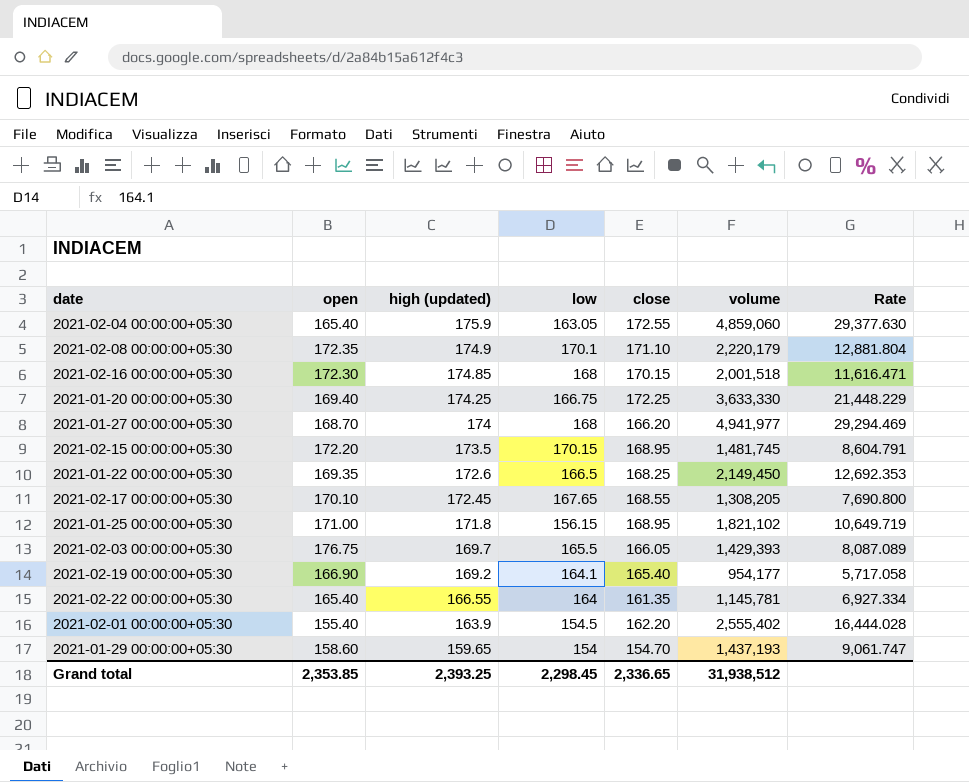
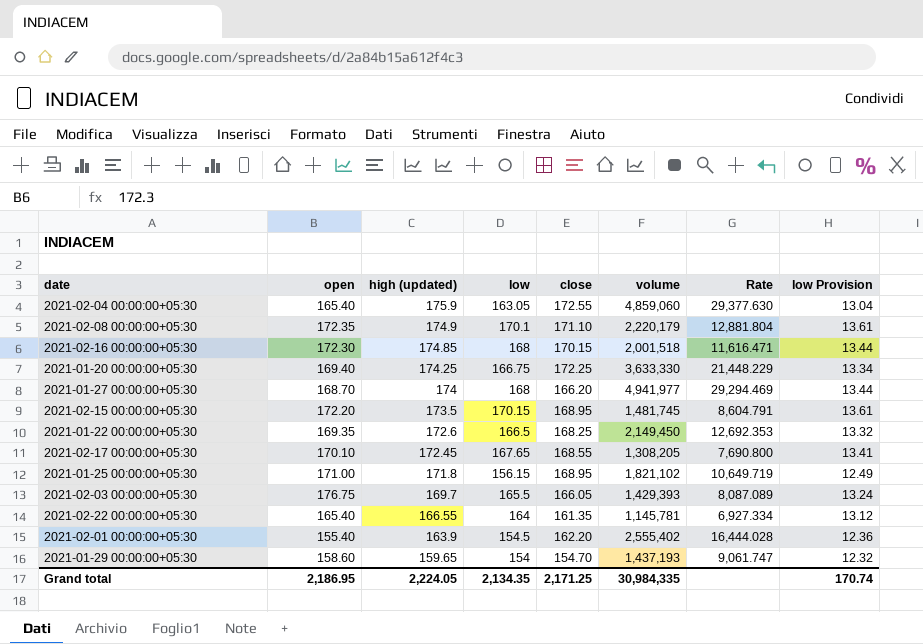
column low Provision | formula: none -> [low] * 0.08
row 2021-02-19 00:00:00+05:30: 166.90 | 169.2 | 164.1 | 165.40 | 954,177 | 5,717.058 -> none
Grand total | open: 2,353.85 -> 2,186.95
Grand total | high (updated): 2,393.25 -> 2,224.05
Grand total | low: 2,298.45 -> 2,134.35
Grand total | close: 2,336.65 -> 2,171.25
Grand total | volume: 31,938,512 -> 30,984,335

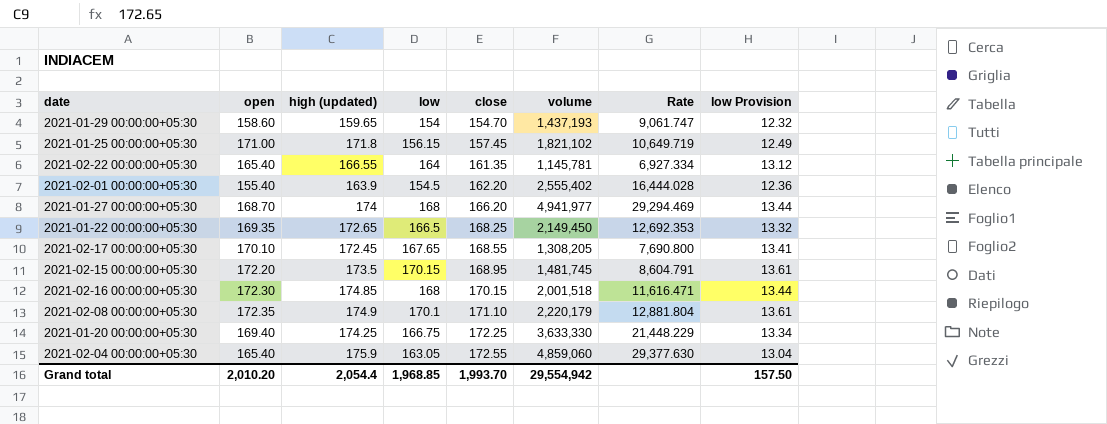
row order: high (updated) descending -> close ascending
row 2021-02-03 00:00:00+05:30: 176.75 | 169.7 | 165.5 | 166.05 | 1,429,393 | 8,087.089 | 13.24 -> none
2021-01-25 00:00:00+05:30 | close: 168.95 -> 157.45
2021-01-22 00:00:00+05:30 | high (updated): 172.6 -> 172.65
Grand total | open: 2,186.95 -> 2,010.20
Grand total | high (updated): 2,224.05 -> 2,054.4
Grand total | low: 2,134.35 -> 1,968.85
Grand total | close: 2,171.25 -> 1,993.70
Grand total | volume: 30,984,335 -> 29,554,942
Grand total | low Provision: 170.74 -> 157.50

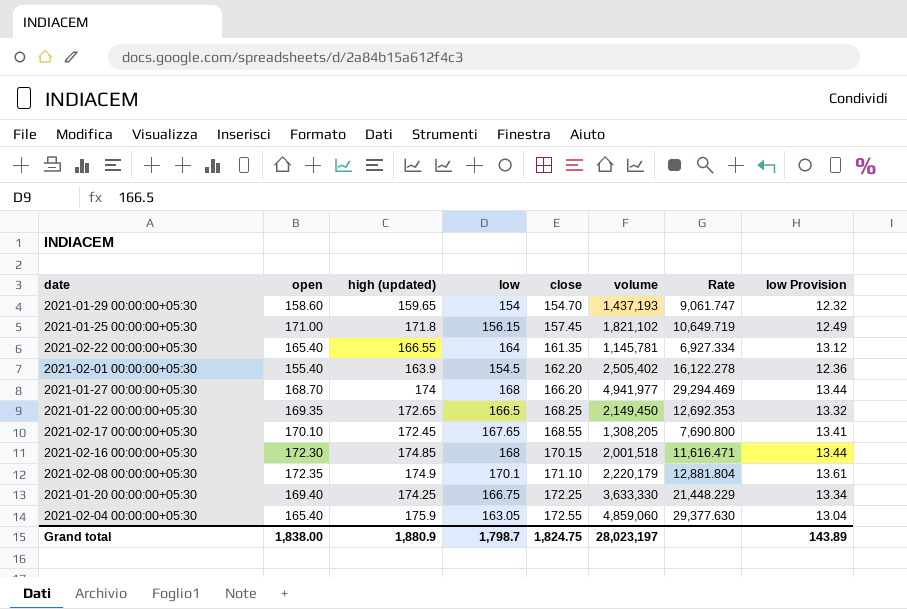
row 2021-02-15 00:00:00+05:30: 172.20 | 173.5 | 170.15 | 168.95 | 1,481,745 | 8,604.791 | 13.61 -> none
2021-02-01 00:00:00+05:30 | volume: 2,555,402 -> 2,505,402
2021-02-01 00:00:00+05:30 | Rate: 16,444.028 -> 16,122.278
Grand total | open: 2,010.20 -> 1,838.00
Grand total | high (updated): 2,054.4 -> 1,880.9
Grand total | low: 1,968.85 -> 1,798.7
Grand total | close: 1,993.70 -> 1,824.75
Grand total | volume: 29,554,942 -> 28,023,197
Grand total | low Provision: 157.50 -> 143.89

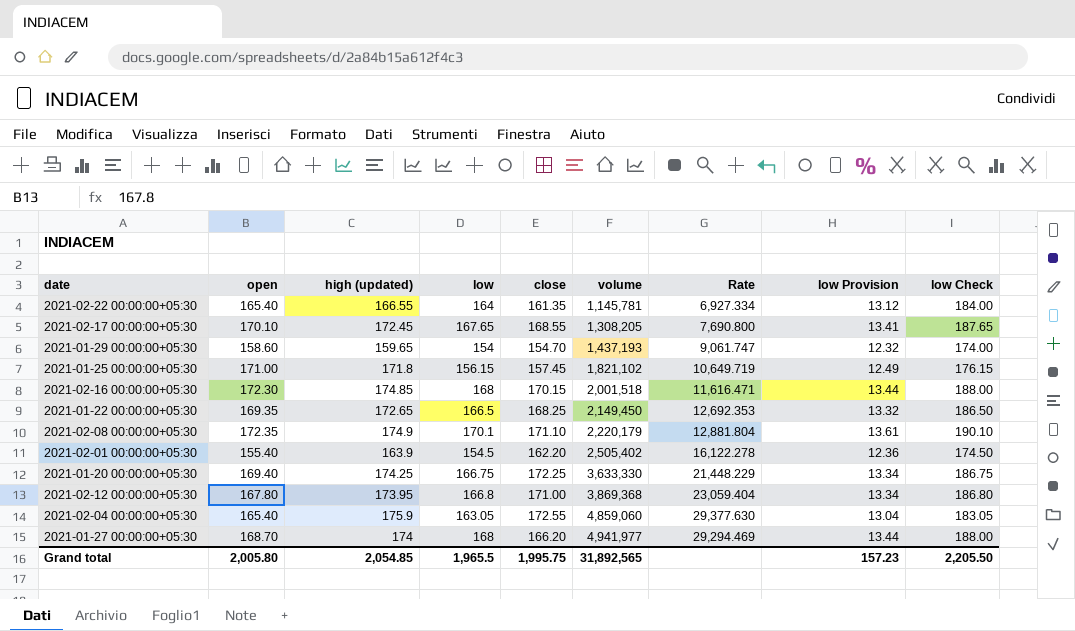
row order: close ascending -> volume ascending
column low Check | formula: none -> [low] + 20
row 2021-02-12 00:00:00+05:30: none -> 167.80 | 173.95 | 166.8 | 171.00 | 3,869,368 | 23,059.404 | 13.34 | 186.80
Grand total | open: 1,838.00 -> 2,005.80
Grand total | high (updated): 1,880.9 -> 2,054.85
Grand total | low: 1,798.7 -> 1,965.5
Grand total | close: 1,824.75 -> 1,995.75
Grand total | volume: 28,023,197 -> 31,892,565
Grand total | low Provision: 143.89 -> 157.23

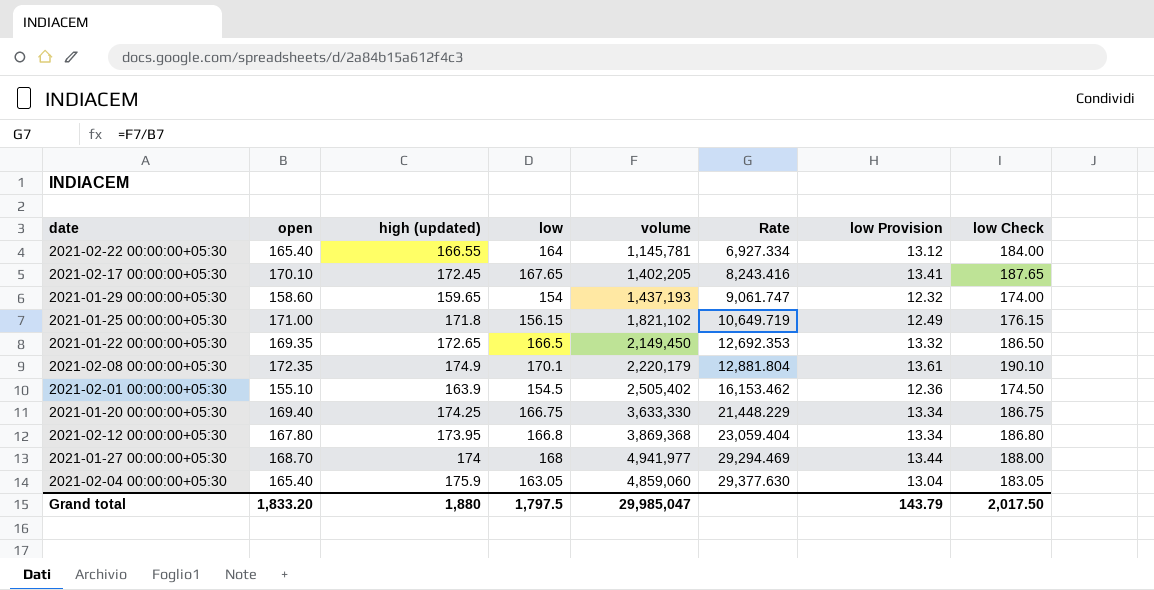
row order: volume ascending -> Rate ascending
column close | position: 5 -> none
row 2021-02-16 00:00:00+05:30: 172.30 | 174.85 | 168 | 170.15 | 2,001,518 | 11,616.471 | 13.44 | 188.00 -> none
2021-02-17 00:00:00+05:30 | volume: 1,308,205 -> 1,402,205
2021-02-17 00:00:00+05:30 | Rate: 7,690.800 -> 8,243.416
2021-02-01 00:00:00+05:30 | open: 155.40 -> 155.10
2021-02-01 00:00:00+05:30 | Rate: 16,122.278 -> 16,153.462
Grand total | open: 2,005.80 -> 1,833.20
Grand total | high (updated): 2,054.85 -> 1,880
Grand total | low: 1,965.5 -> 1,797.5
Grand total | volume: 31,892,565 -> 29,985,047
Grand total | low Provision: 157.23 -> 143.79
Grand total | low Check: 2,205.50 -> 2,017.50

